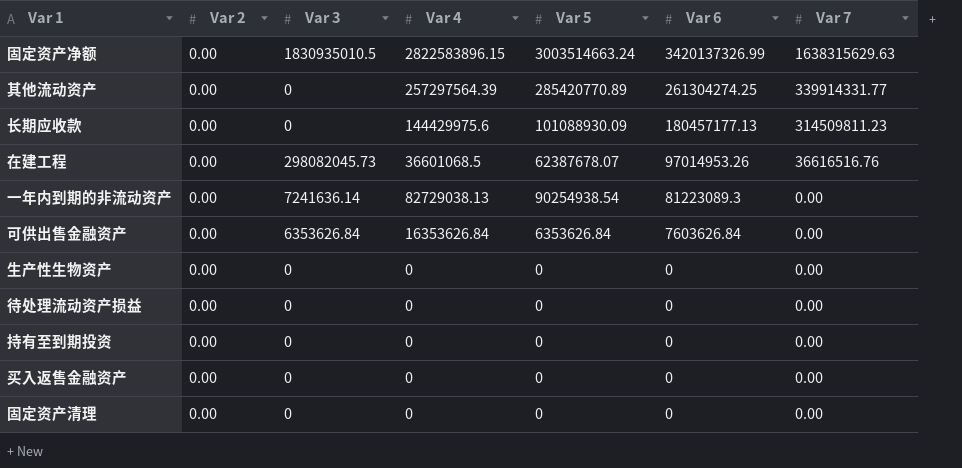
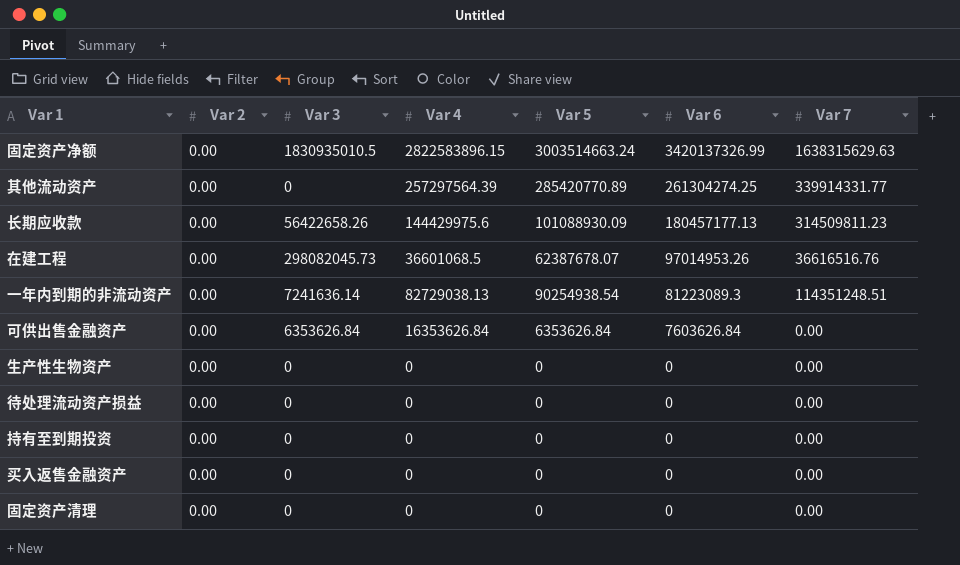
长期应收款 | Var 3: 0 -> 56422658.26
一年内到期的非流动资产 | Var 7: 0.00 -> 114351248.51

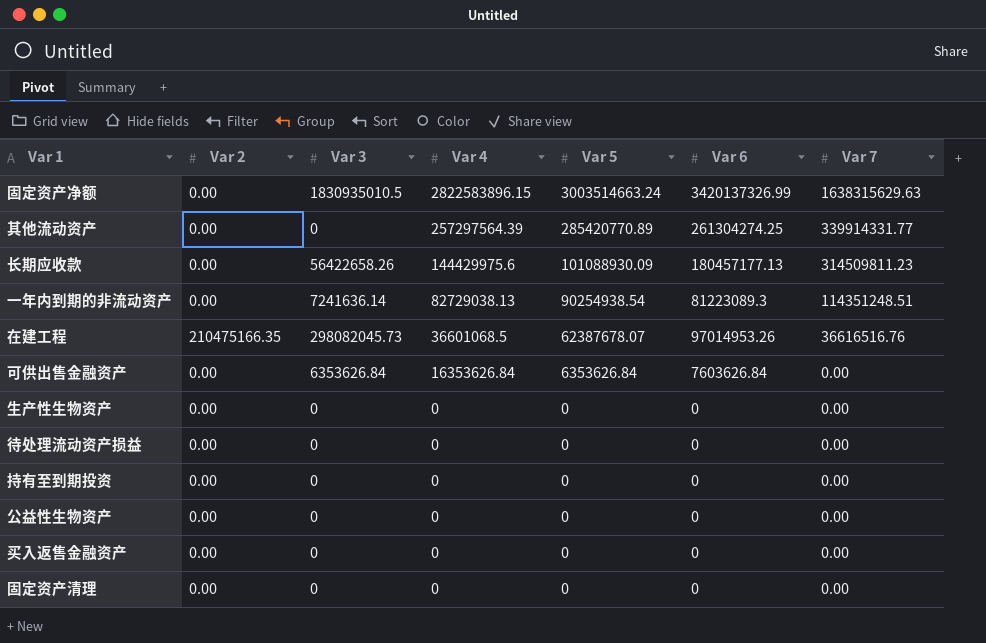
row order: Var 6 descending -> Var 4 descending
在建工程 | Var 2: 0.00 -> 210475166.35
row 公益性生物资产: none -> 0.00 | 0 | 0 | 0 | 0 | 0.00

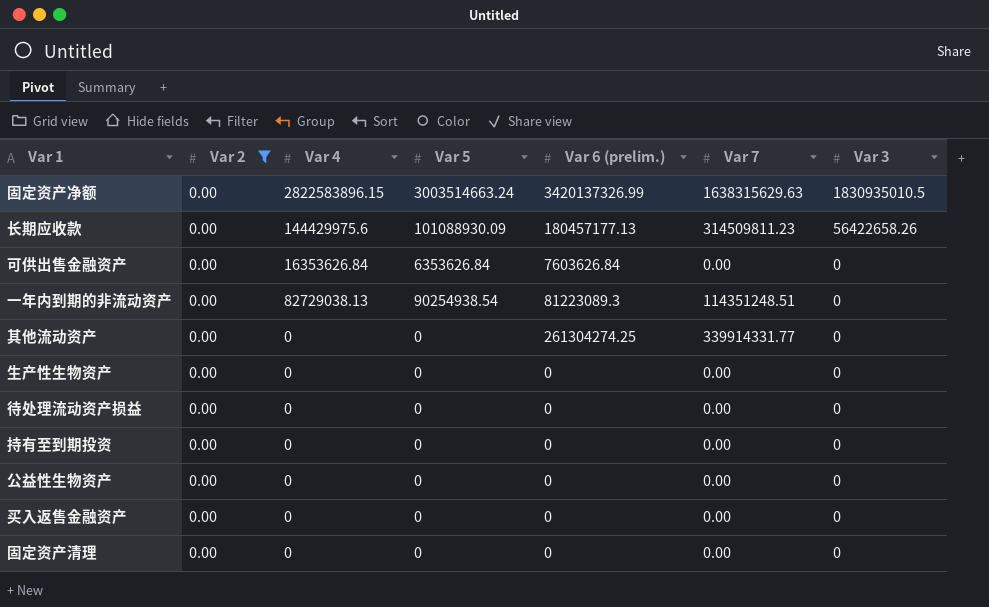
filter: none -> Var 2 = 0.00
row order: Var 4 descending -> Var 3 descending
column name: Var 6 -> Var 6 (prelim.)
column Var 3 | position: 3 -> 7
可供出售金融资产 | Var 3: 6353626.84 -> 0
一年内到期的非流动资产 | Var 3: 7241636.14 -> 0
其他流动资产 | Var 4: 257297564.39 -> 0
其他流动资产 | Var 5: 285420770.89 -> 0

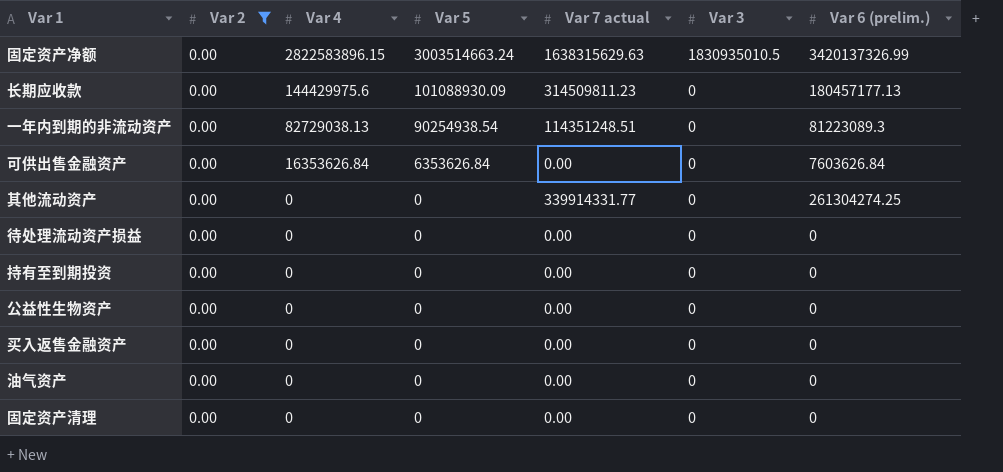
row order: Var 3 descending -> Var 4 descending
column name: Var 7 -> Var 7 actual
column Var 6 (prelim.) | position: 5 -> 7
row 生产性生物资产: 0.00 | 0 | 0 | 0 | 0.00 | 0 -> none
长期应收款 | Var 3: 56422658.26 -> 0
row 油气资产: none -> 0.00 | 0 | 0 | 0.00 | 0 | 0

